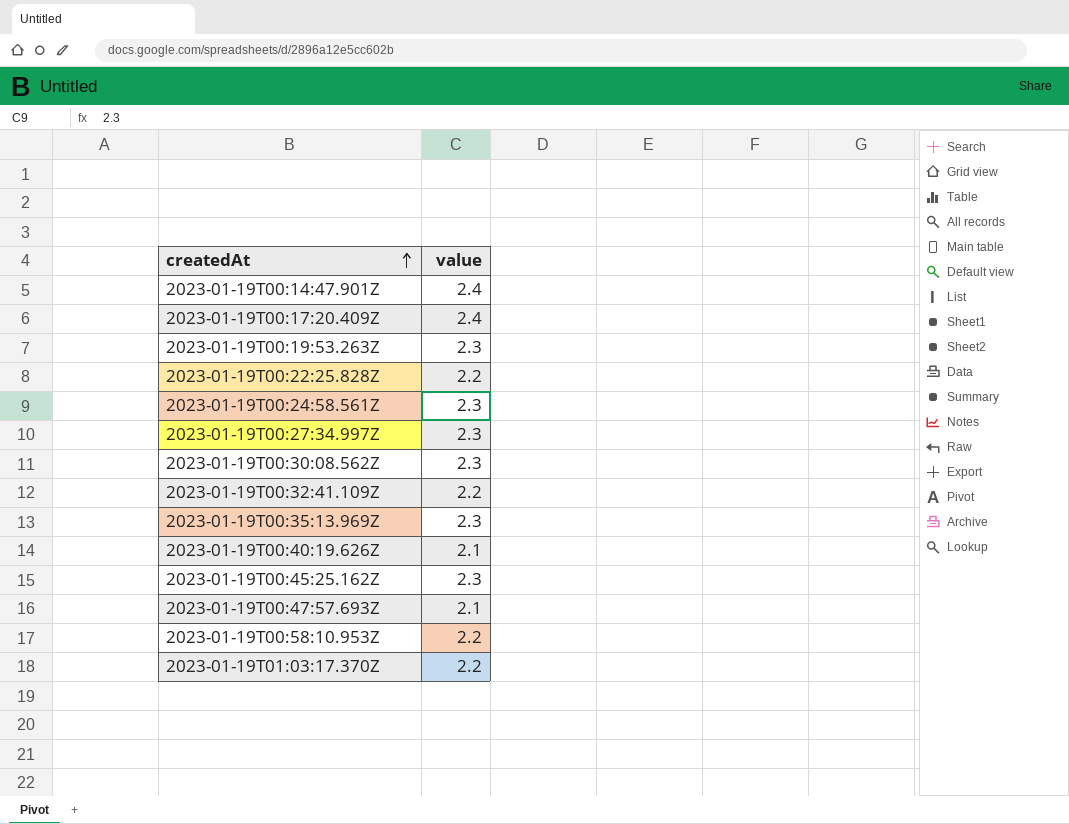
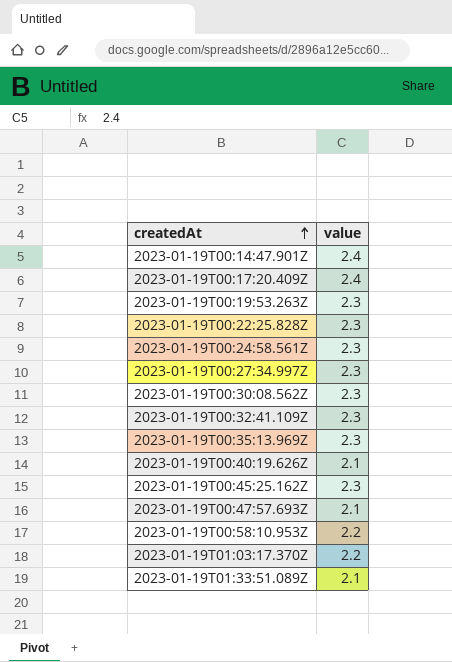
2023-01-19T00:22:25.828Z | value: 2.2 -> 2.3
2023-01-19T00:32:41.109Z | value: 2.2 -> 2.3
row 2023-01-19T01:33:51.089Z: none -> 2.1

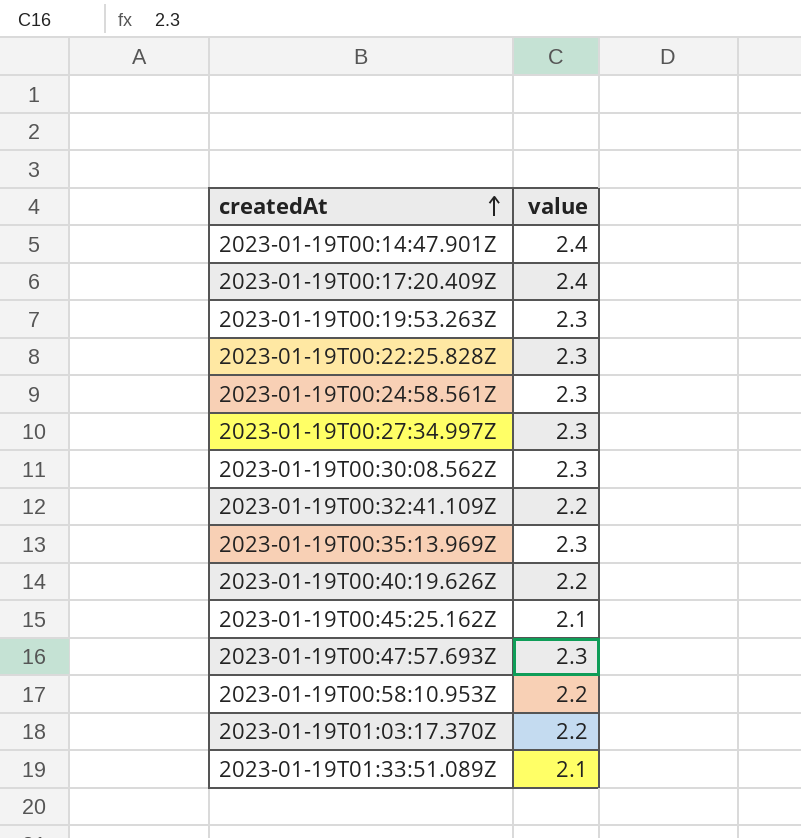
2023-01-19T00:32:41.109Z | value: 2.3 -> 2.2
2023-01-19T00:40:19.626Z | value: 2.1 -> 2.2
2023-01-19T00:45:25.162Z | value: 2.3 -> 2.1
2023-01-19T00:47:57.693Z | value: 2.1 -> 2.3

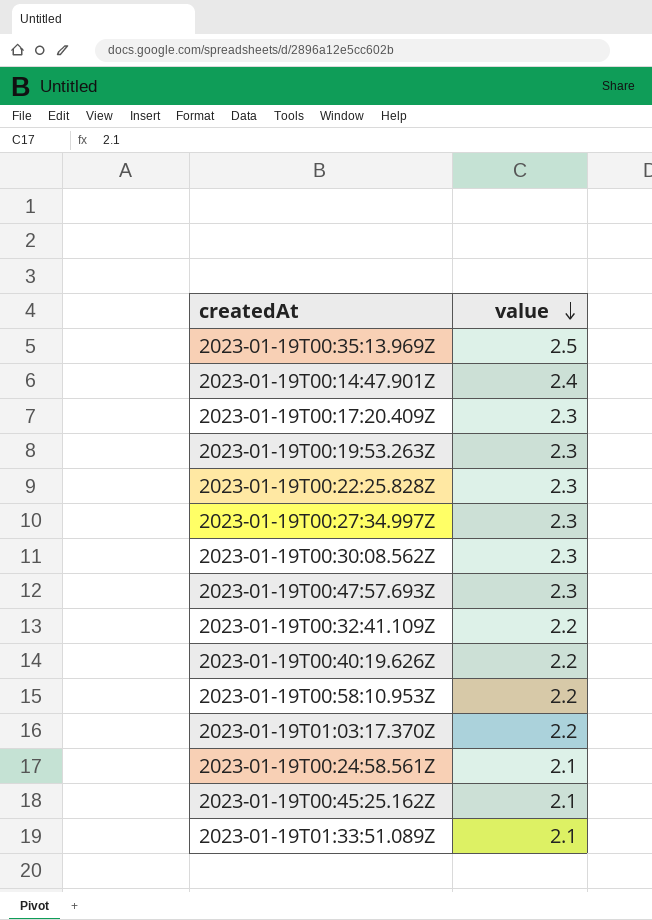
row order: createdAt ascending -> value descending
2023-01-19T00:35:13.969Z | value: 2.3 -> 2.5
2023-01-19T00:17:20.409Z | value: 2.4 -> 2.3
2023-01-19T00:24:58.561Z | value: 2.3 -> 2.1

